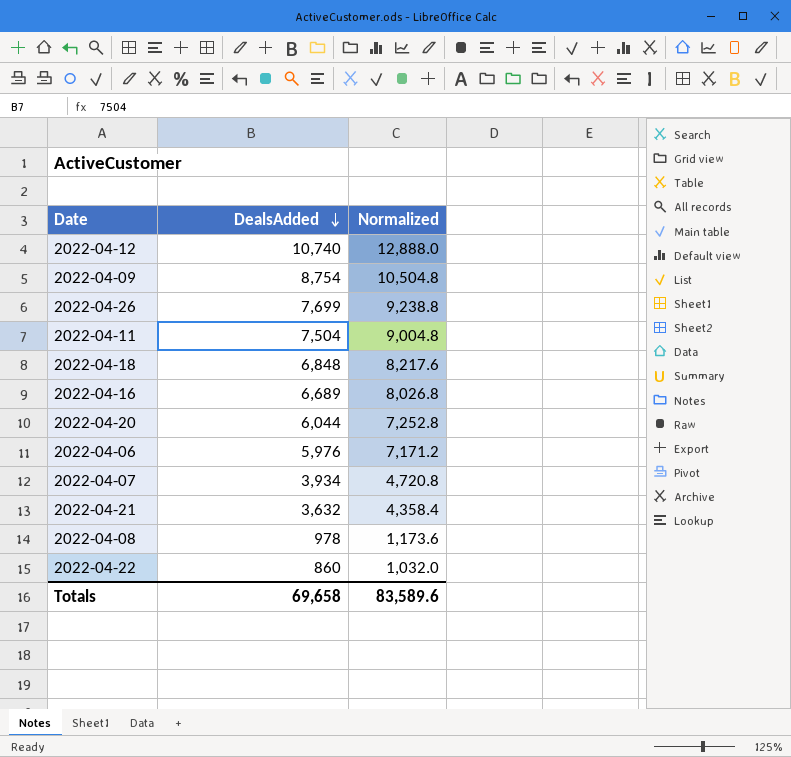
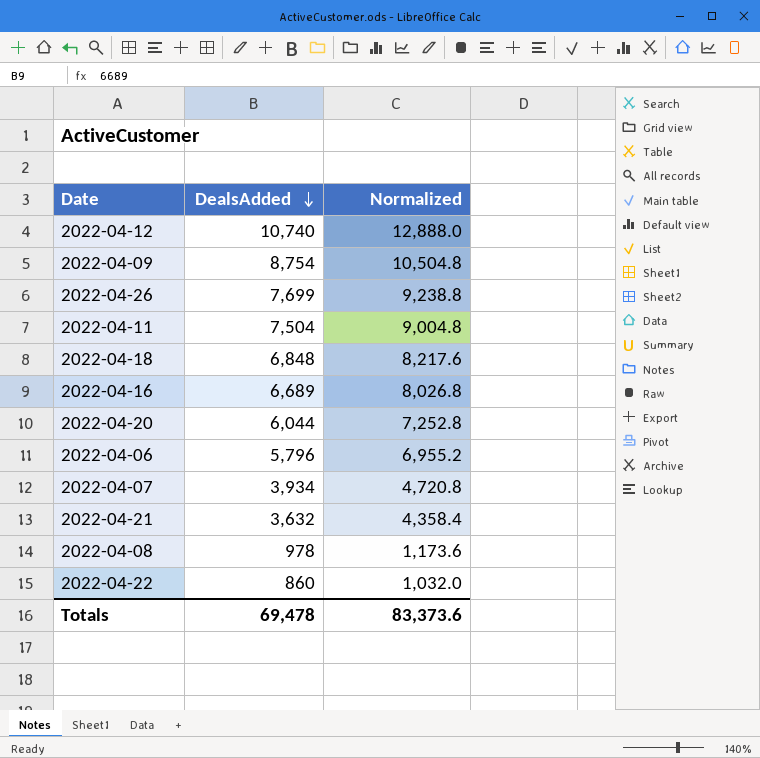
2022-04-06 | DealsAdded: 5,976 -> 5,796
2022-04-06 | Normalized: 7,171.2 -> 6,955.2
Totals | DealsAdded: 69,658 -> 69,478
Totals | Normalized: 83,589.6 -> 83,373.6

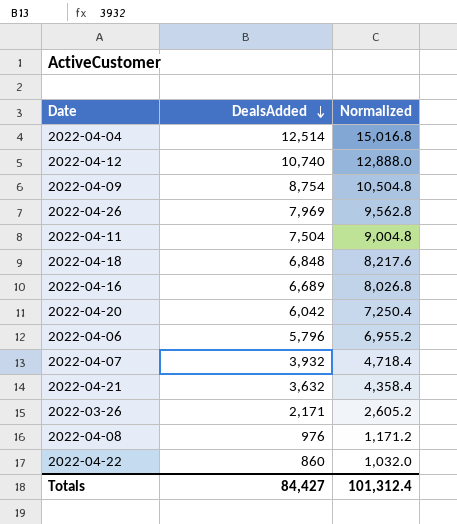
row 2022-04-04: none -> 12,514 | 15,016.8
2022-04-26 | DealsAdded: 7,699 -> 7,969
2022-04-26 | Normalized: 9,238.8 -> 9,562.8
2022-04-20 | DealsAdded: 6,044 -> 6,042
2022-04-20 | Normalized: 7,252.8 -> 7,250.4
2022-04-07 | DealsAdded: 3,934 -> 3,932
2022-04-07 | Normalized: 4,720.8 -> 4,718.4
row 2022-03-26: none -> 2,171 | 2,605.2
2022-04-08 | DealsAdded: 978 -> 976
2022-04-08 | Normalized: 1,173.6 -> 1,171.2
Totals | DealsAdded: 69,478 -> 84,427
Totals | Normalized: 83,373.6 -> 101,312.4

